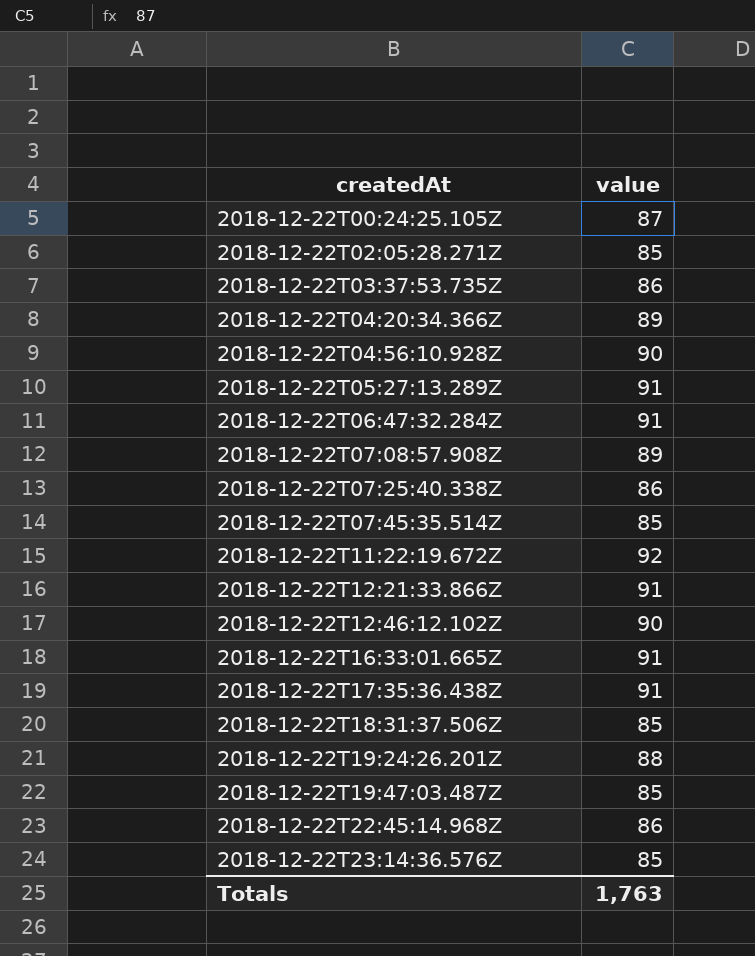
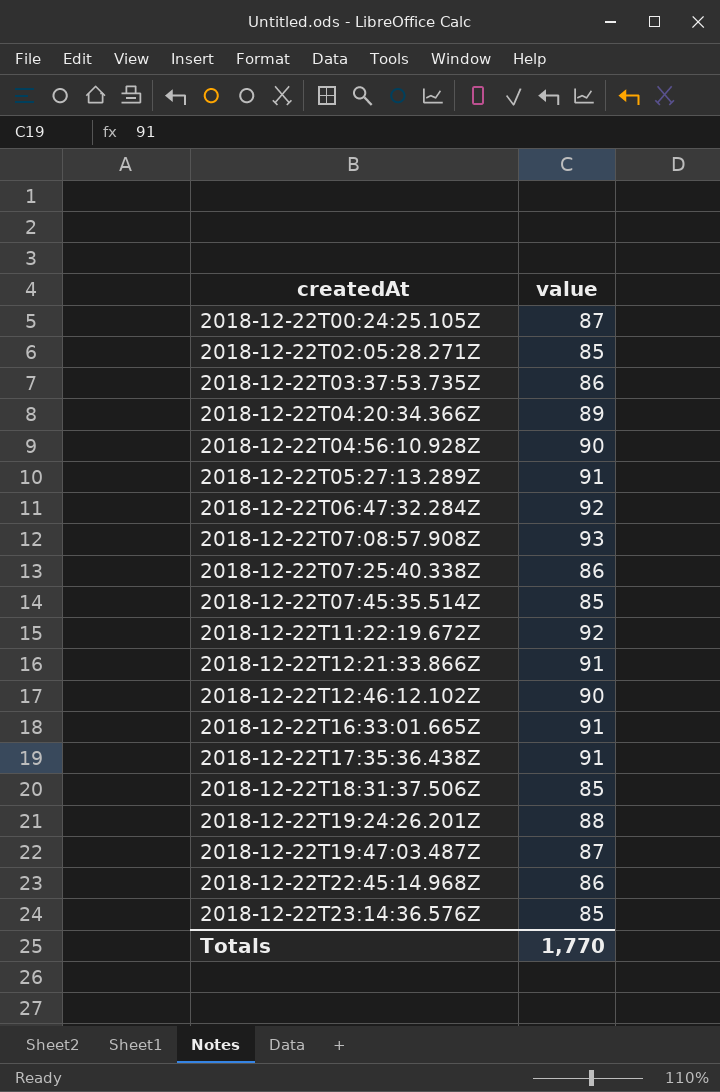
2018-12-22T06:47:32.284Z | value: 91 -> 92
2018-12-22T07:08:57.908Z | value: 89 -> 93
2018-12-22T19:47:03.487Z | value: 85 -> 87
Totals | value: 1,763 -> 1,770

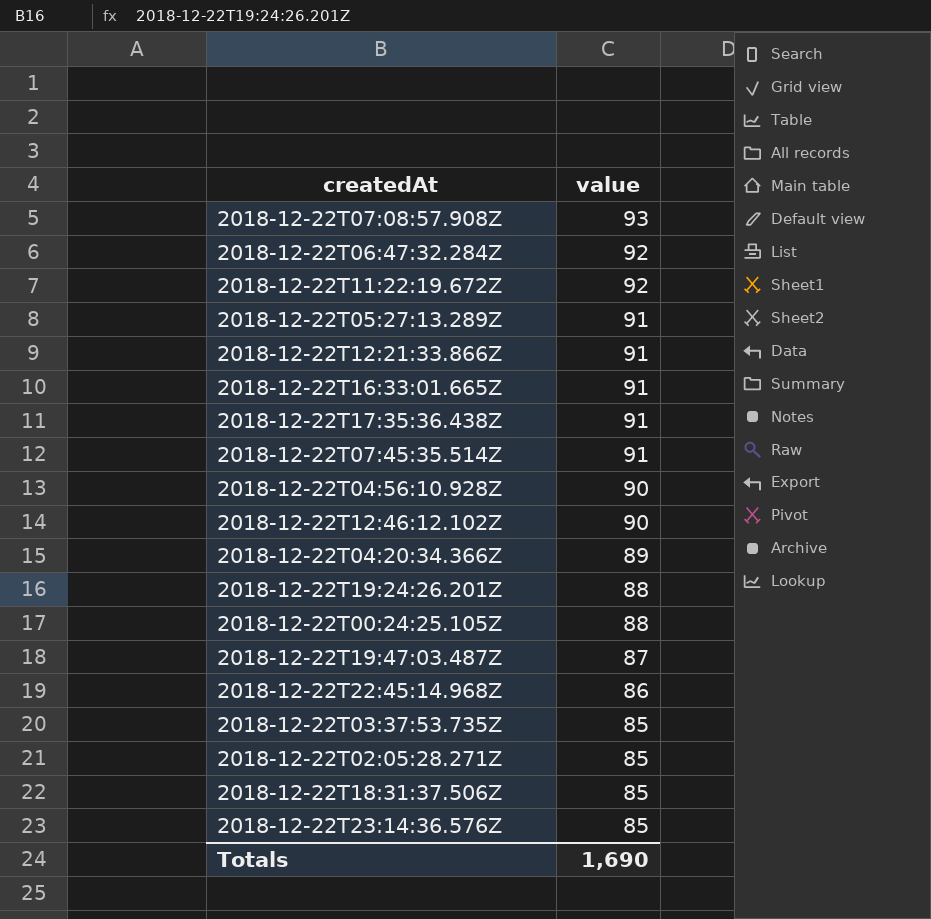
row order: createdAt ascending -> value descending
row 2018-12-22T07:25:40.338Z: 86 -> none
2018-12-22T07:45:35.514Z | value: 85 -> 91
2018-12-22T00:24:25.105Z | value: 87 -> 88
2018-12-22T03:37:53.735Z | value: 86 -> 85
Totals | value: 1,770 -> 1,690

